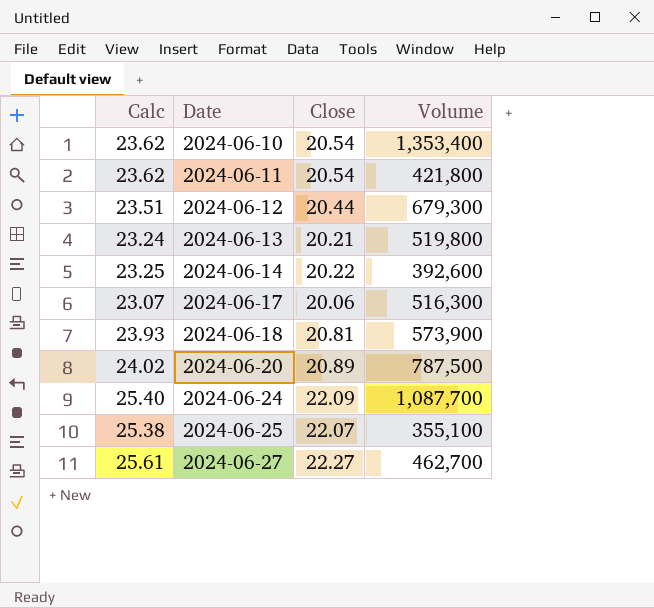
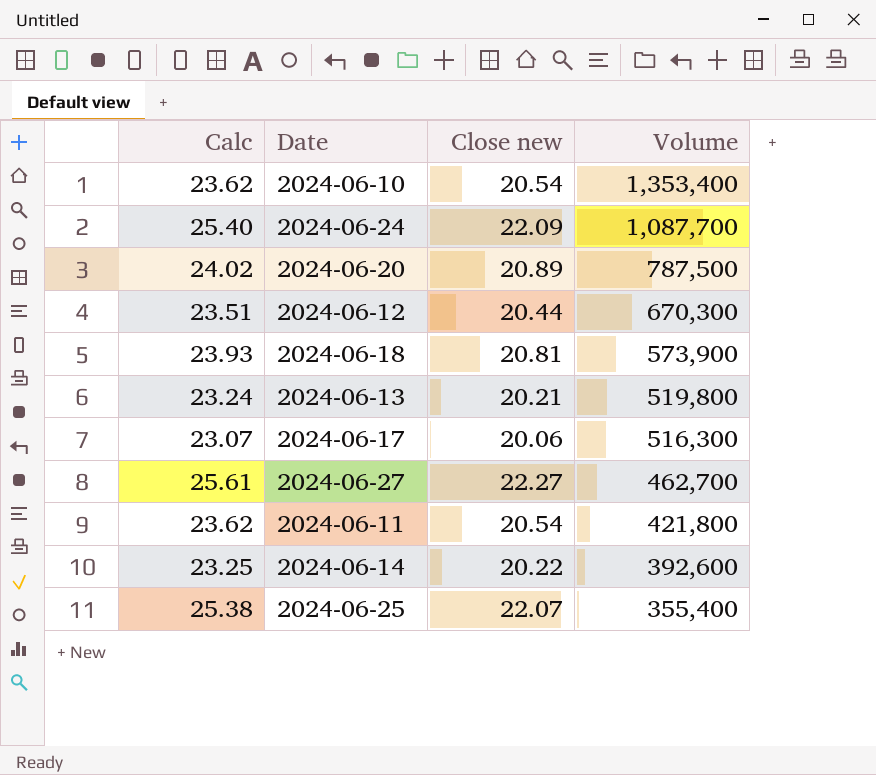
row order: Date ascending -> Volume descending
column name: Close -> Close new
2024-06-12 | Volume: 679,300 -> 670,300
2024-06-25 | Volume: 355,100 -> 355,400

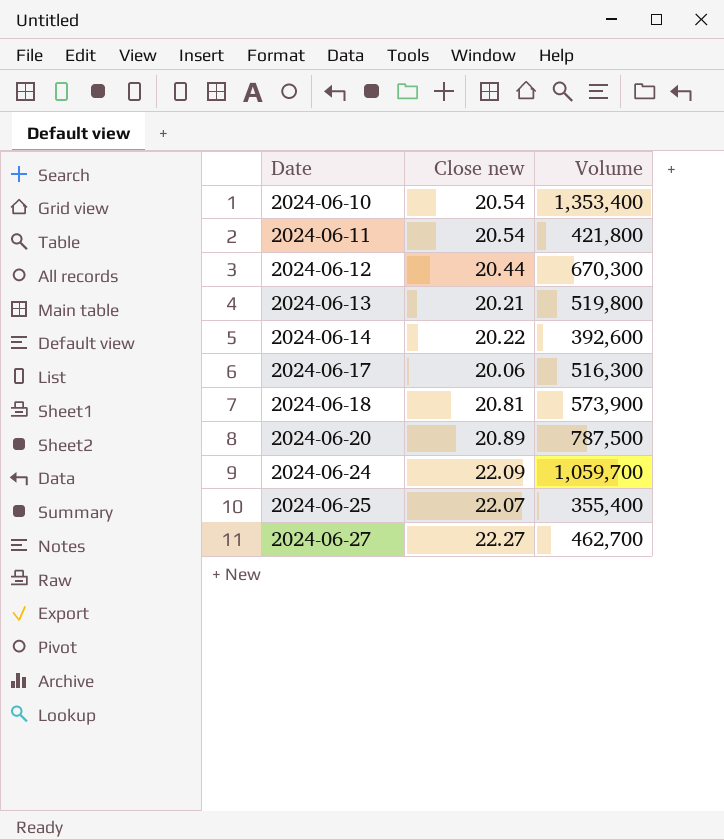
row order: Volume descending -> Date ascending
column Calc | formula: [Close new] * 1.15 -> none
2024-06-24 | Volume: 1,087,700 -> 1,059,700

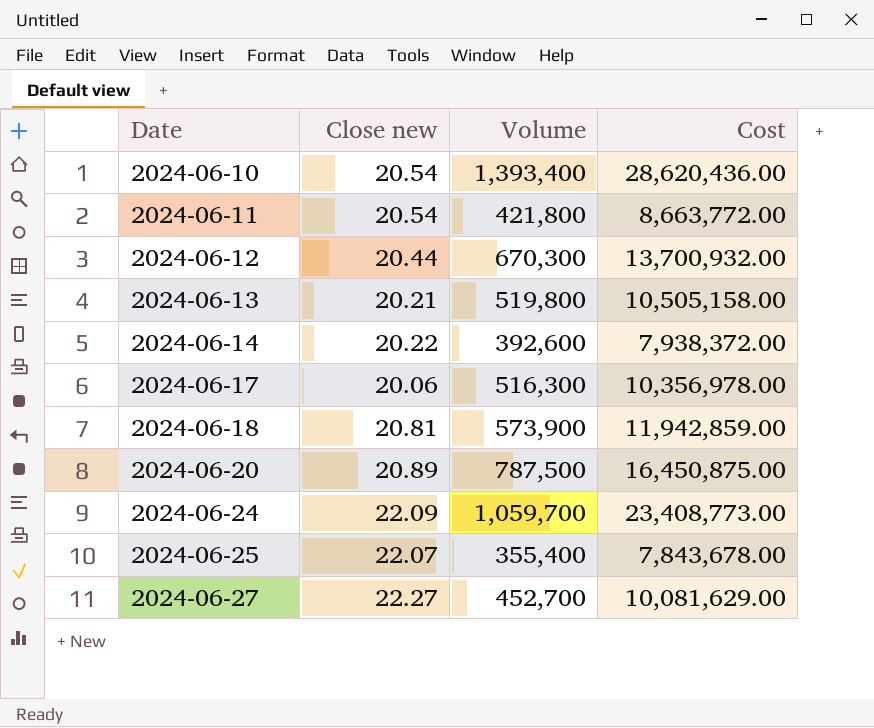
column Cost | formula: none -> [Close new] * [Volume]
2024-06-10 | Volume: 1,353,400 -> 1,393,400
2024-06-27 | Volume: 462,700 -> 452,700

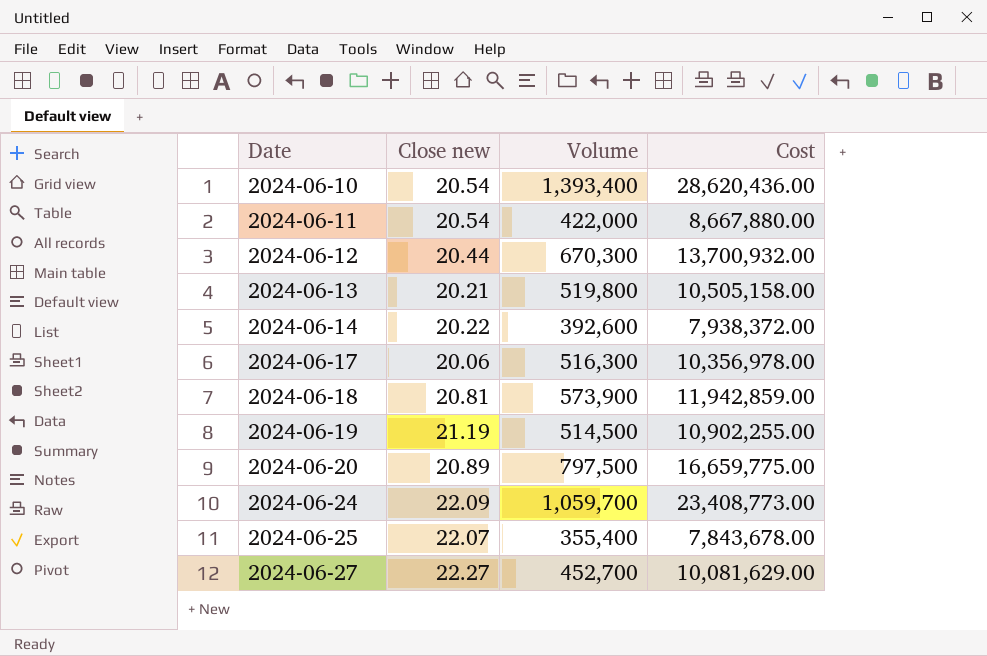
2024-06-11 | Volume: 421,800 -> 422,000
2024-06-11 | Cost: 8,663,772.00 -> 8,667,880.00
row 2024-06-19: none -> 21.19 | 514,500 | 10,902,255.00
2024-06-20 | Volume: 787,500 -> 797,500
2024-06-20 | Cost: 16,450,875.00 -> 16,659,775.00

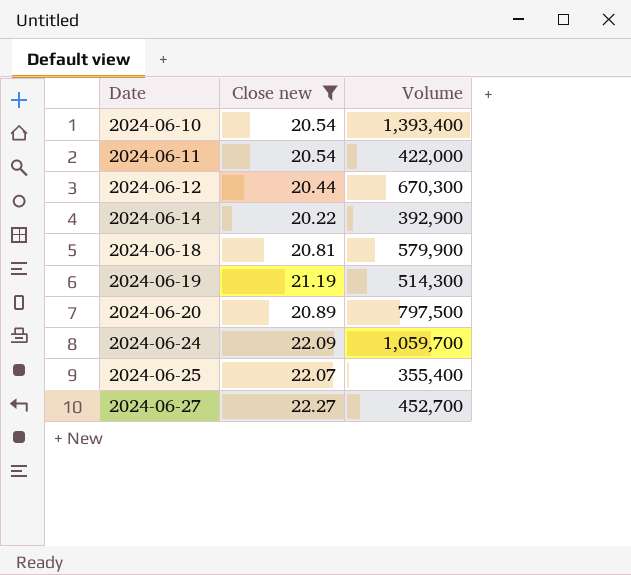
filter: none -> Close new >= 20.22
column Cost | formula: [Close new] * [Volume] -> none
2024-06-14 | Volume: 392,600 -> 392,900
2024-06-18 | Volume: 573,900 -> 579,900
2024-06-19 | Volume: 514,500 -> 514,300

